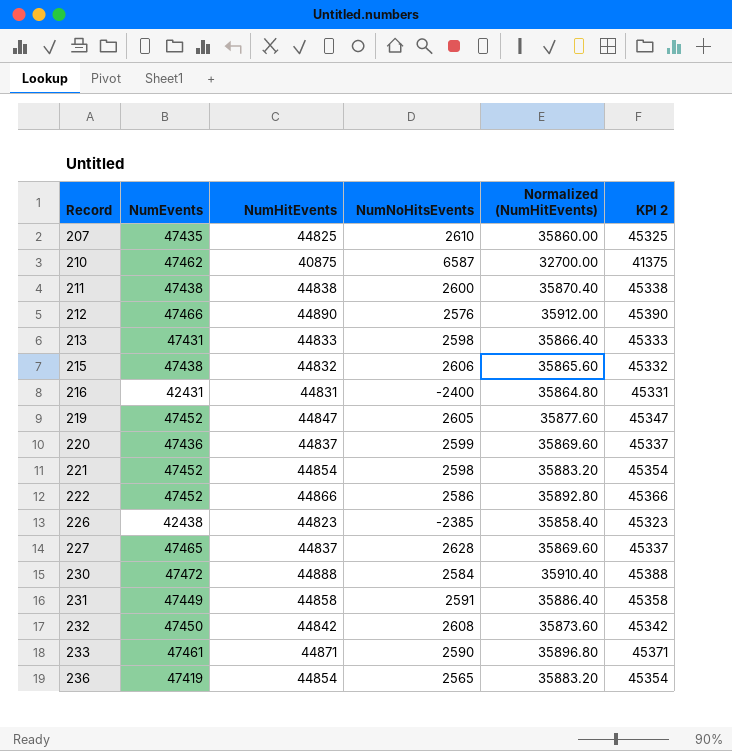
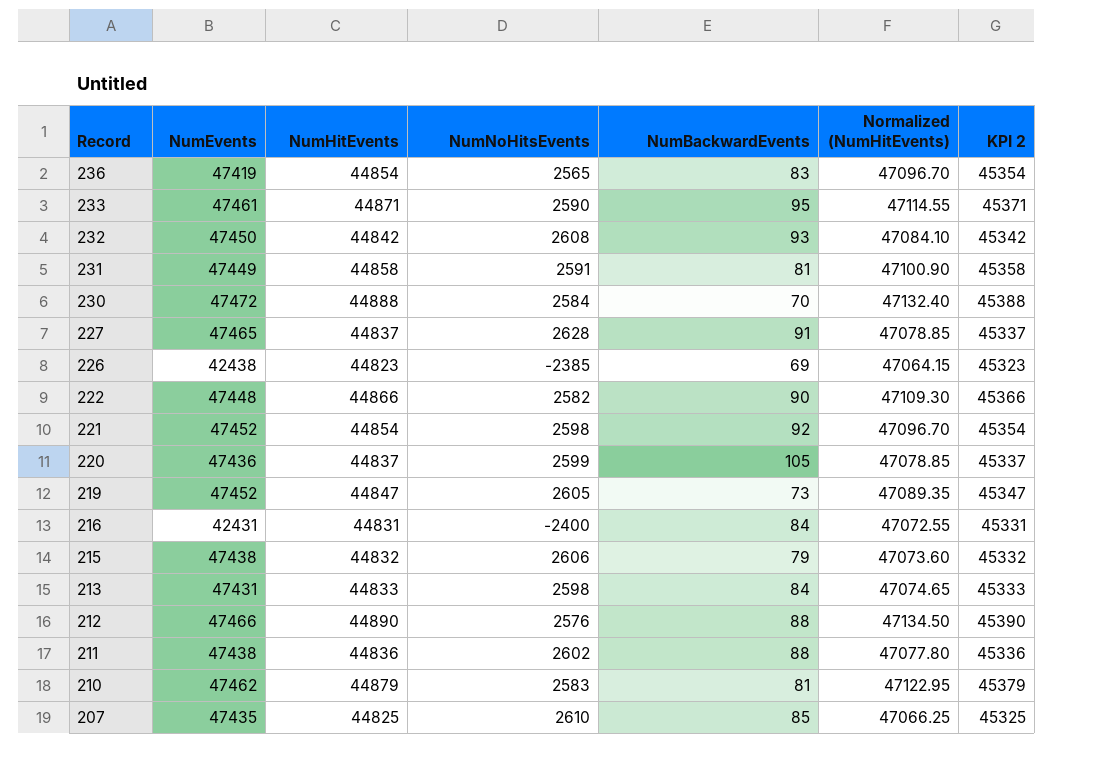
row order: Record ascending -> Record descending
column NumBackwardEvents | position: none -> 5
column Normalized (NumHitEvents) | formula: [NumHitEvents] * 0.8 -> [NumHitEvents] * 1.05
222 | NumEvents: 47452 -> 47448
222 | NumNoHitsEvents: 2586 -> 2582
211 | NumHitEvents: 44838 -> 44836
211 | NumNoHitsEvents: 2600 -> 2602
211 | KPI 2: 45338 -> 45336
210 | NumHitEvents: 40875 -> 44879
210 | NumNoHitsEvents: 6587 -> 2583
210 | KPI 2: 41375 -> 45379

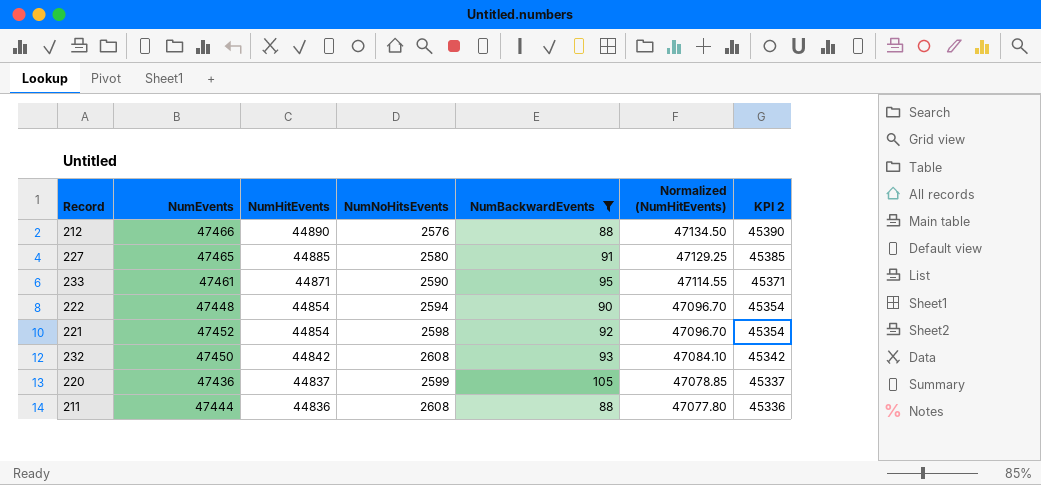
filter: none -> NumBackwardEvents >= 88
row order: Record descending -> NumHitEvents descending
227 | NumHitEvents: 44837 -> 44885
227 | NumNoHitsEvents: 2628 -> 2580
227 | Normalized (NumHitEvents): 47078.85 -> 47129.25
227 | KPI 2: 45337 -> 45385
222 | NumHitEvents: 44866 -> 44854
222 | NumNoHitsEvents: 2582 -> 2594
222 | Normalized (NumHitEvents): 47109.30 -> 47096.70
222 | KPI 2: 45366 -> 45354
211 | NumEvents: 47438 -> 47444
211 | NumNoHitsEvents: 2602 -> 2608

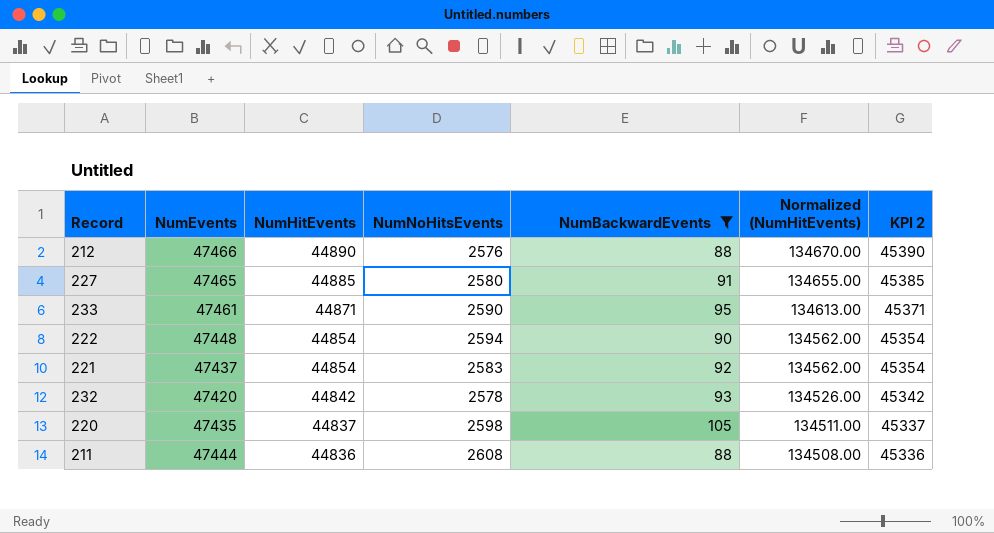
column Normalized (NumHitEvents) | formula: [NumHitEvents] * 1.05 -> [NumHitEvents] * 3
221 | NumEvents: 47452 -> 47437
221 | NumNoHitsEvents: 2598 -> 2583
232 | NumEvents: 47450 -> 47420
232 | NumNoHitsEvents: 2608 -> 2578
220 | NumEvents: 47436 -> 47435
220 | NumNoHitsEvents: 2599 -> 2598

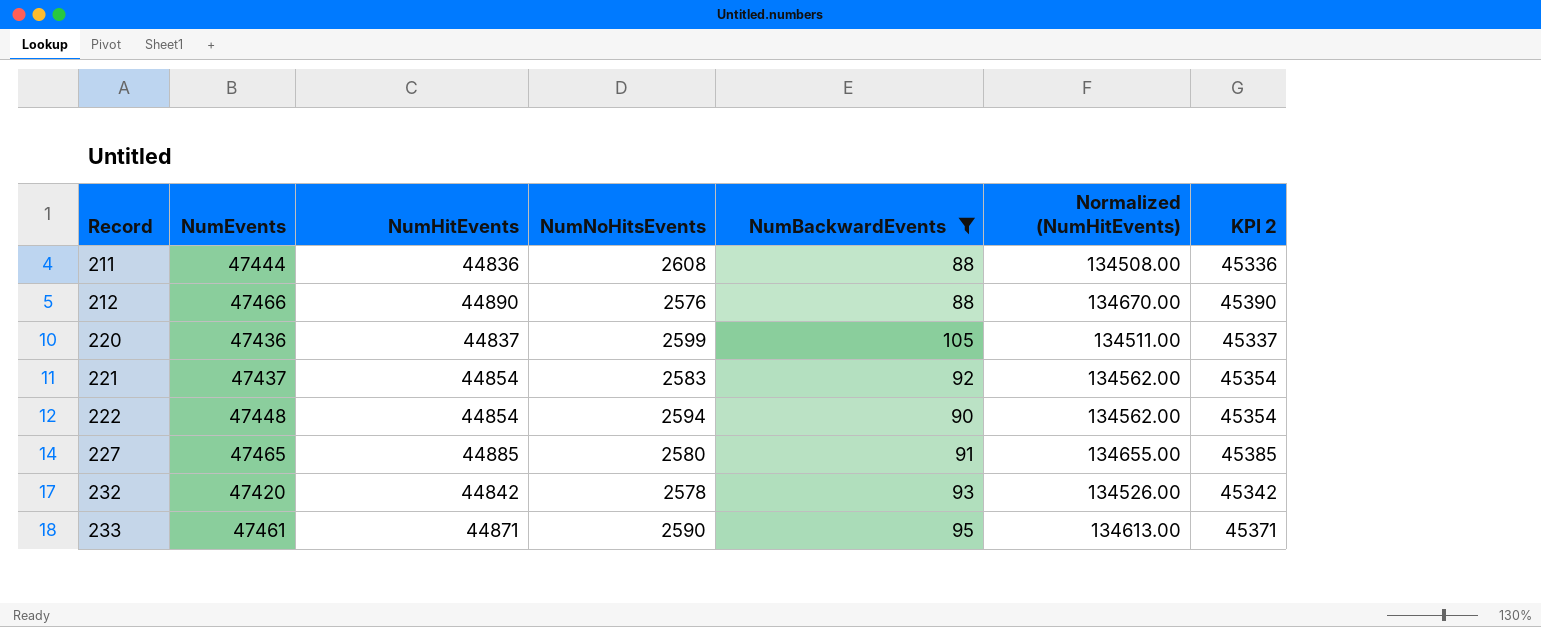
row order: NumHitEvents descending -> Record ascending
220 | NumEvents: 47435 -> 47436
220 | NumNoHitsEvents: 2598 -> 2599

